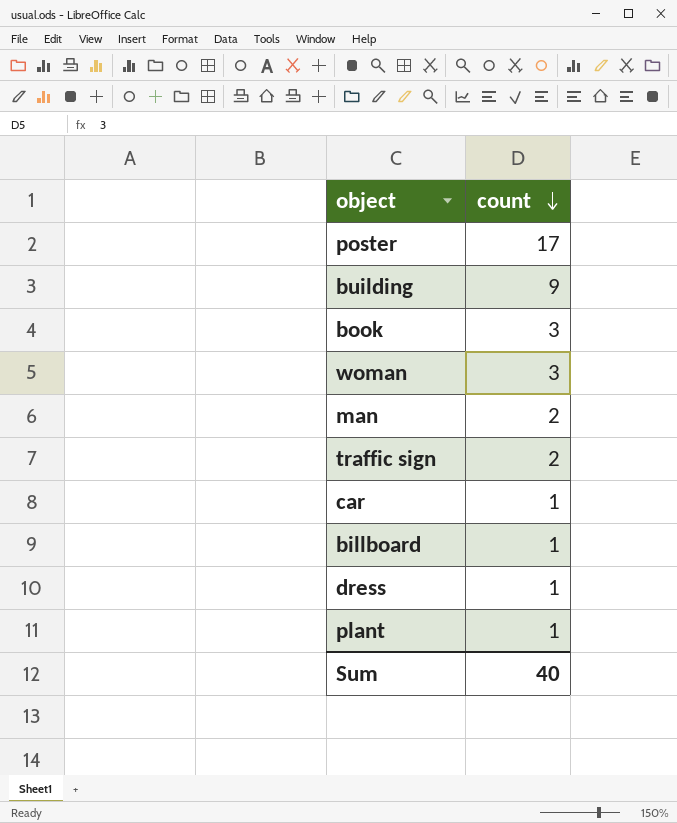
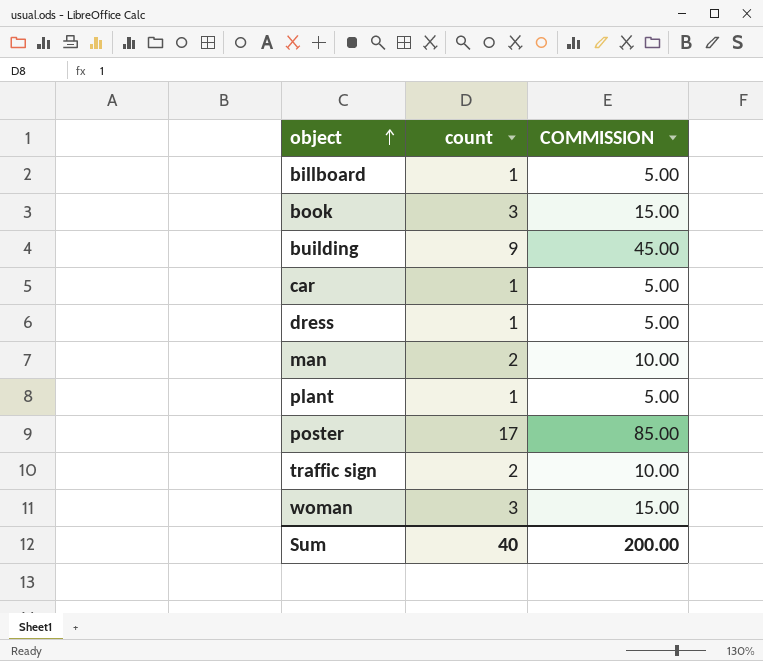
row order: count descending -> object ascending
column COMMISSION | formula: none -> [count] * 5

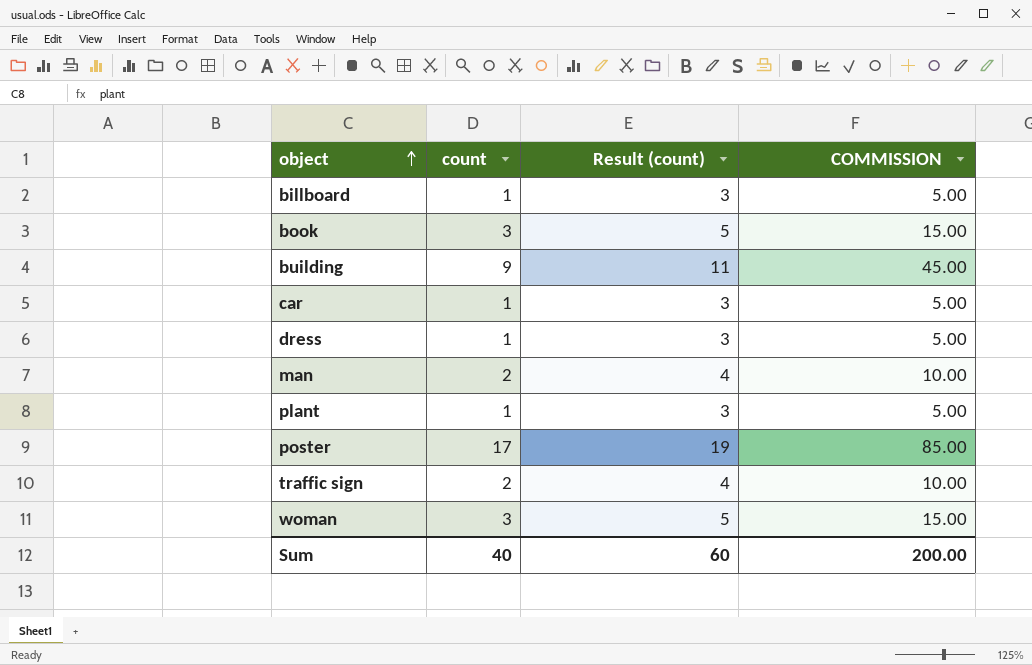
column Result (count) | formula: none -> [count] + 2

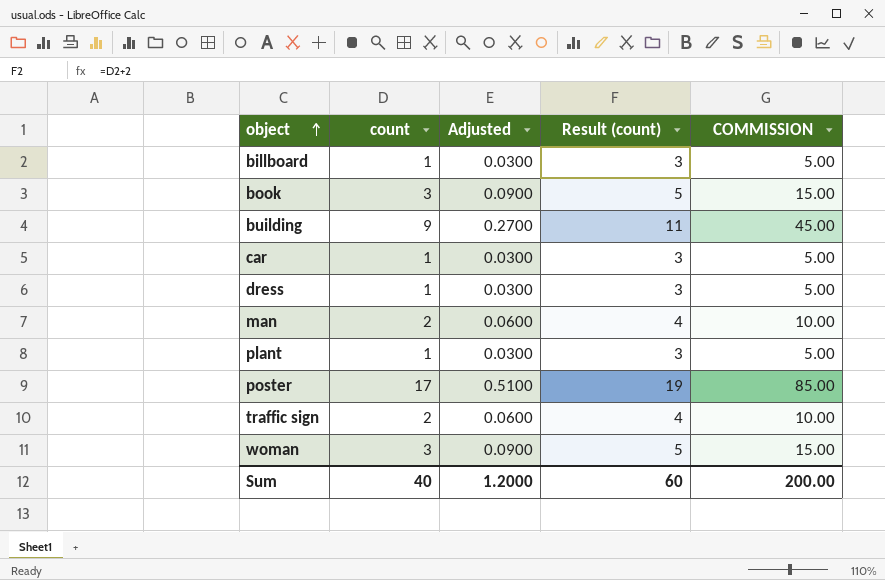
column Adjusted | formula: none -> [count] * 0.03

